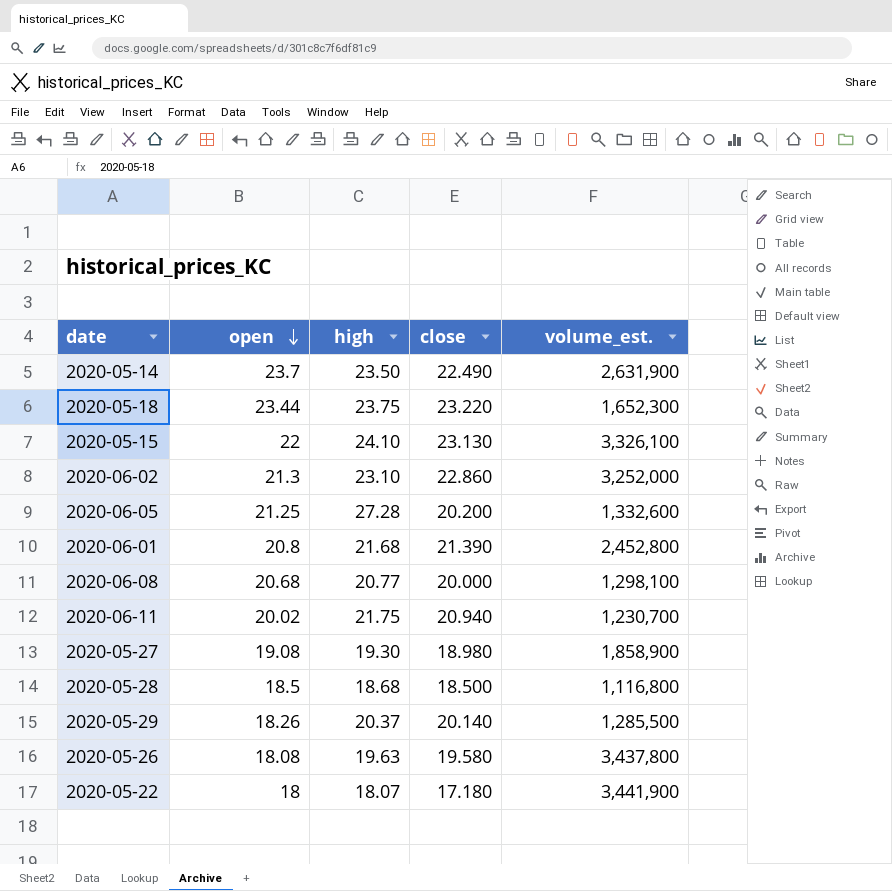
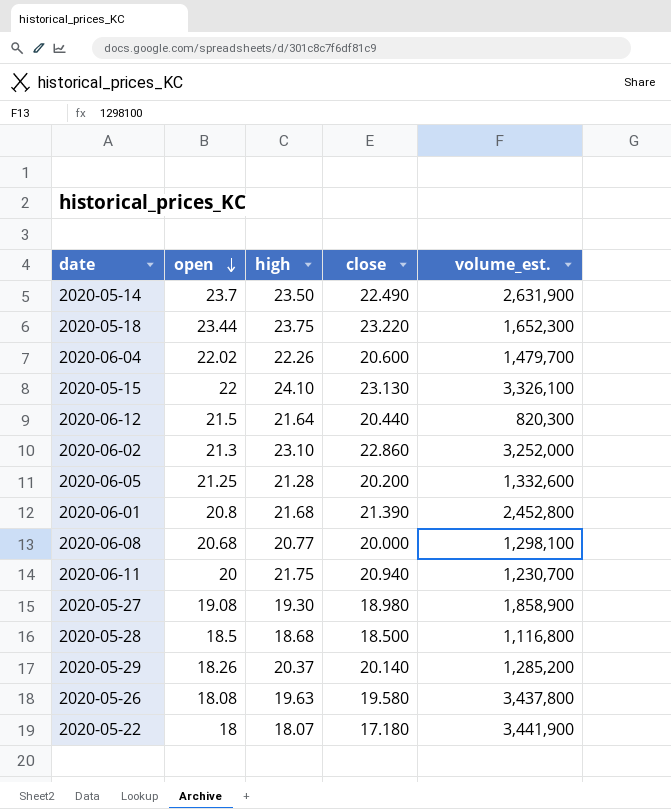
row 2020-06-04: none -> 22.02 | 22.26 | 20.600 | 1,479,700
row 2020-06-12: none -> 21.5 | 21.64 | 20.440 | 820,300
2020-06-05 | high: 27.28 -> 21.28
2020-06-11 | open: 20.02 -> 20
2020-05-29 | volume_est.: 1,285,500 -> 1,285,200

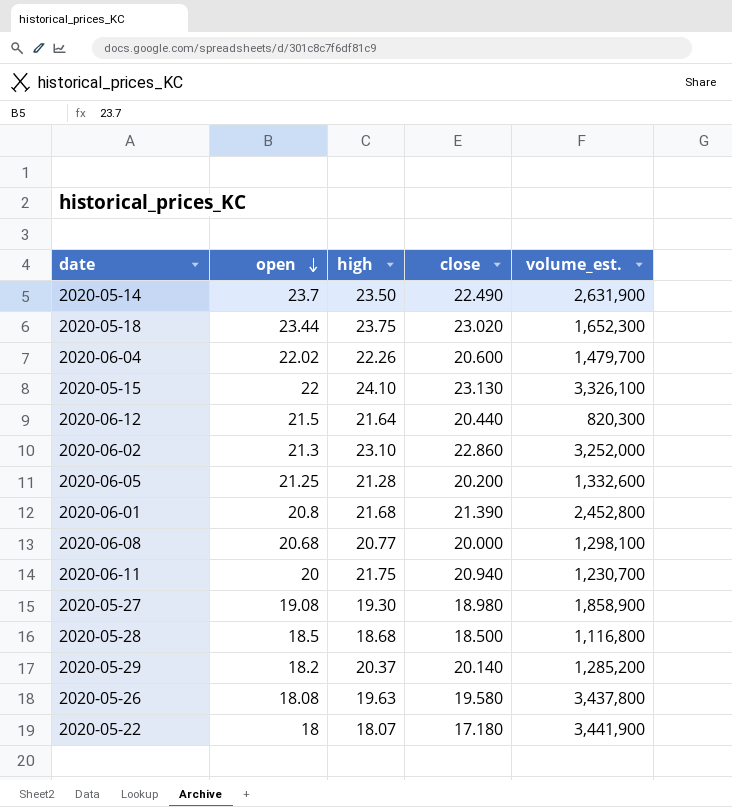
2020-05-18 | close: 23.220 -> 23.020
2020-05-29 | open: 18.26 -> 18.2

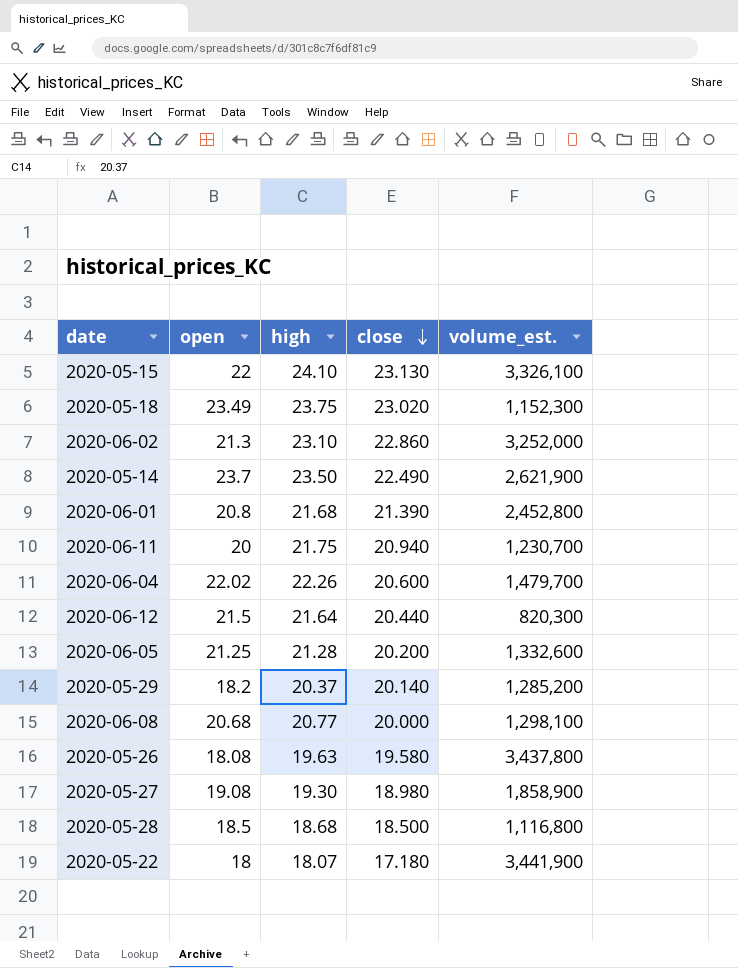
row order: open descending -> close descending
2020-05-18 | open: 23.44 -> 23.49
2020-05-18 | volume_est.: 1,652,300 -> 1,152,300
2020-05-14 | volume_est.: 2,631,900 -> 2,621,900

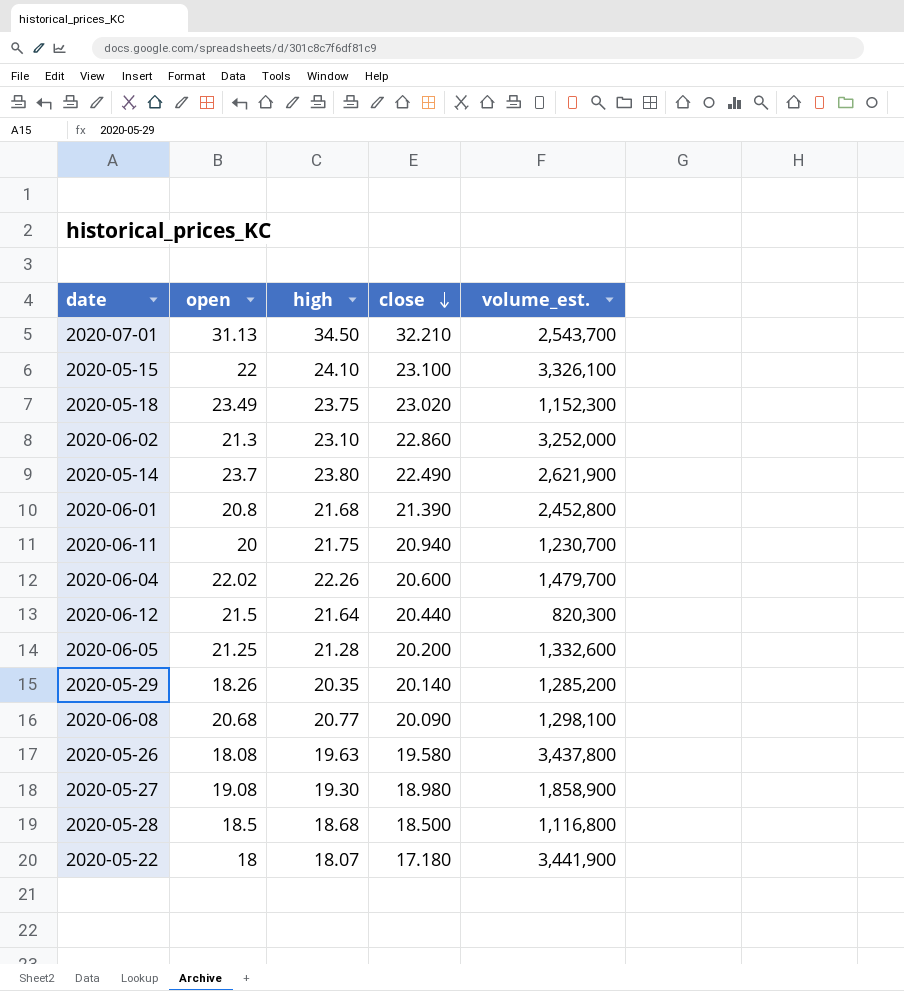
row 2020-07-01: none -> 31.13 | 34.50 | 32.210 | 2,543,700
2020-05-15 | close: 23.130 -> 23.100
2020-05-14 | high: 23.50 -> 23.80
2020-05-29 | open: 18.2 -> 18.26
2020-05-29 | high: 20.37 -> 20.35
2020-06-08 | close: 20.000 -> 20.090

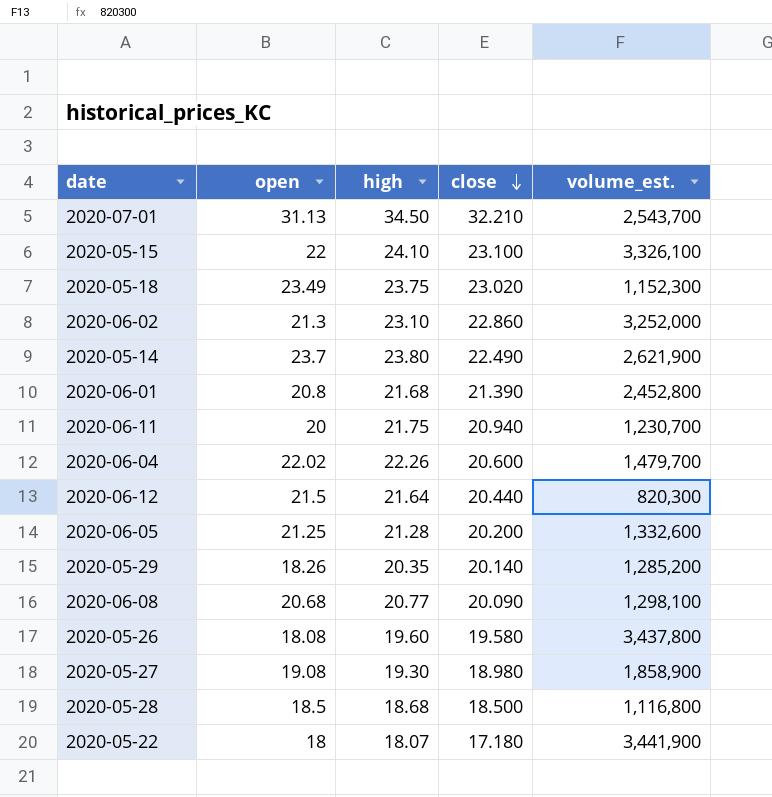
2020-05-26 | high: 19.63 -> 19.60

